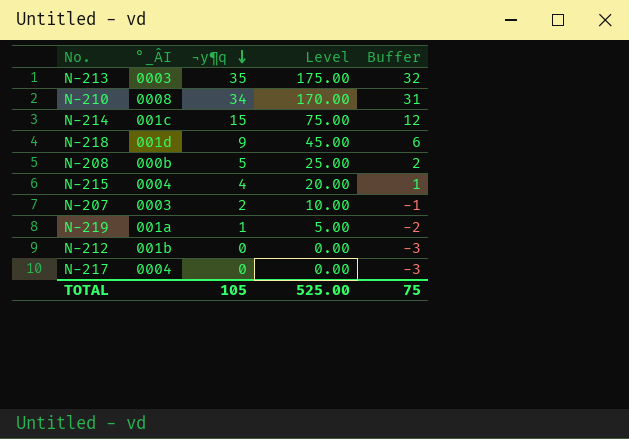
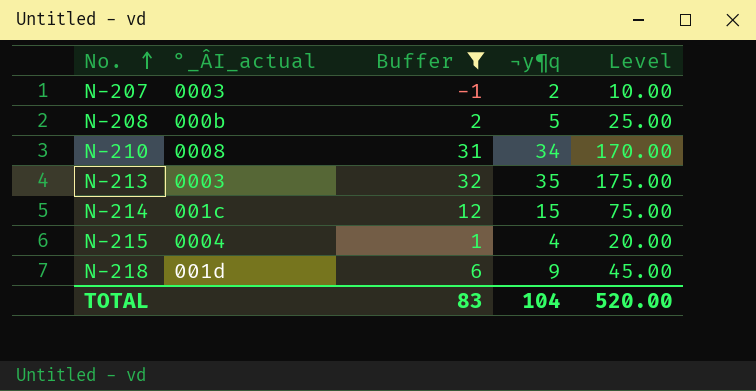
filter: none -> Buffer >= -1
row order: ¬y¶q descending -> No. ascending
column name: °_ÂI -> °_ÂI_actual
column Buffer | position: 5 -> 3
TOTAL | Buffer: 75 -> 83
TOTAL | ¬y¶q: 105 -> 104
TOTAL | Level: 525.00 -> 520.00

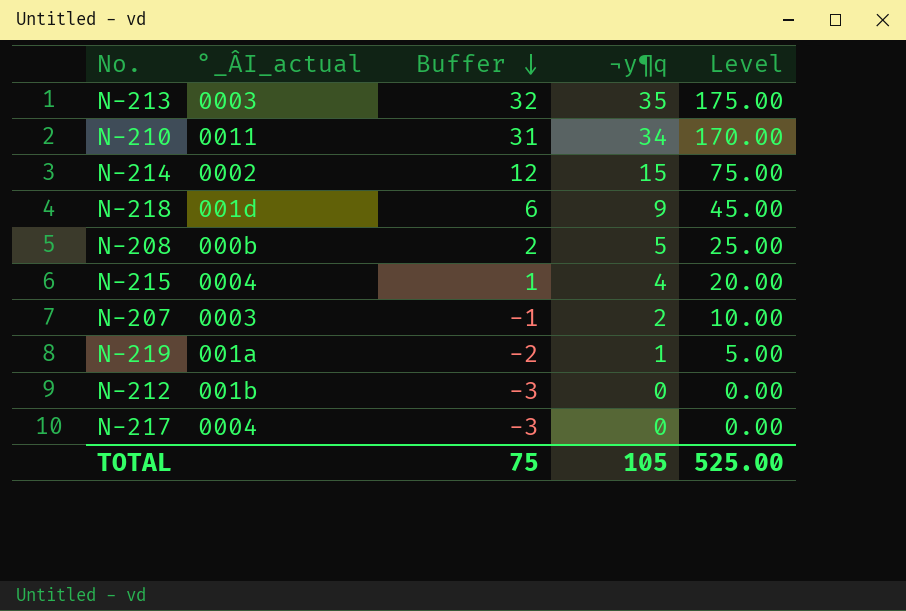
filter: Buffer >= -1 -> none
row order: No. ascending -> Buffer descending
N-210 | °_ÂI_actual: 0008 -> 0011
N-214 | °_ÂI_actual: 001c -> 0002
TOTAL | Buffer: 83 -> 75
TOTAL | ¬y¶q: 104 -> 105
TOTAL | Level: 520.00 -> 525.00

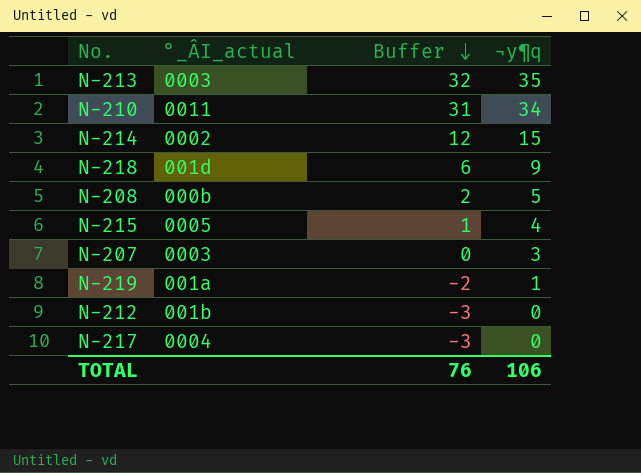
column Level | formula: [¬y¶q] * 5 -> none
N-215 | °_ÂI_actual: 0004 -> 0005
N-207 | Buffer: -1 -> 0
N-207 | ¬y¶q: 2 -> 3
TOTAL | Buffer: 75 -> 76
TOTAL | ¬y¶q: 105 -> 106

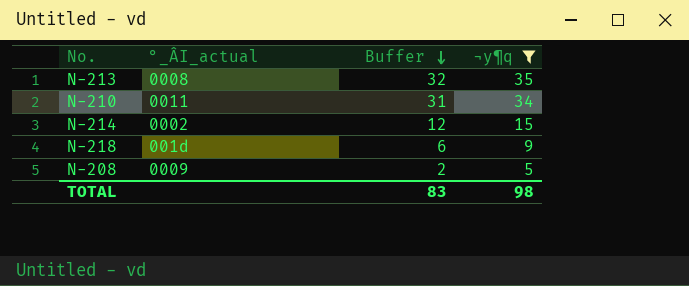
filter: none -> ¬y¶q >= 5
N-213 | °_ÂI_actual: 0003 -> 0008
N-208 | °_ÂI_actual: 000b -> 0009
TOTAL | Buffer: 76 -> 83
TOTAL | ¬y¶q: 106 -> 98

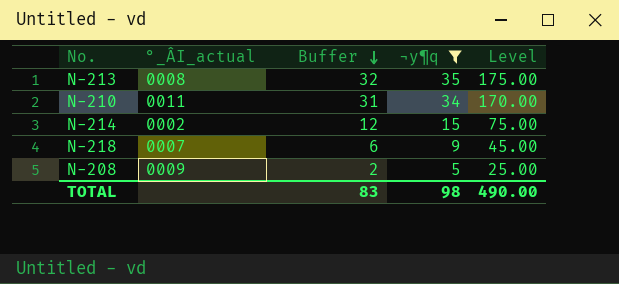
column Level | formula: none -> [¬y¶q] * 5
N-218 | °_ÂI_actual: 001d -> 0007

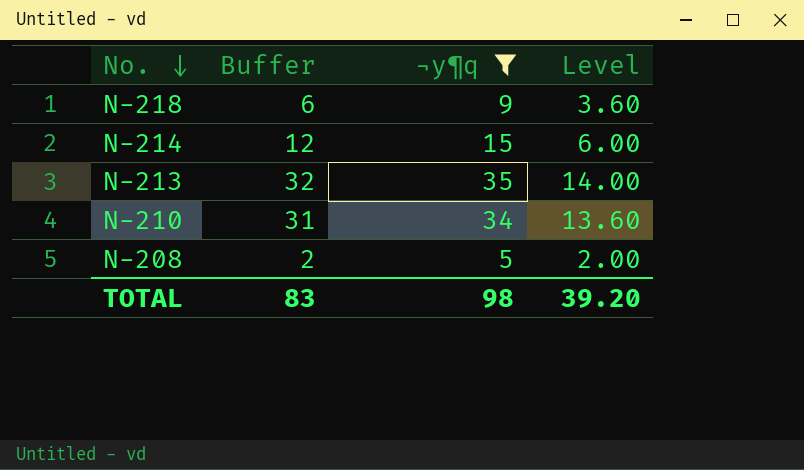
row order: Buffer descending -> No. descending
column °_ÂI_actual | position: 2 -> none
column Level | formula: [¬y¶q] * 5 -> [¬y¶q] * 0.4
TOTAL | Level: 490.00 -> 39.20

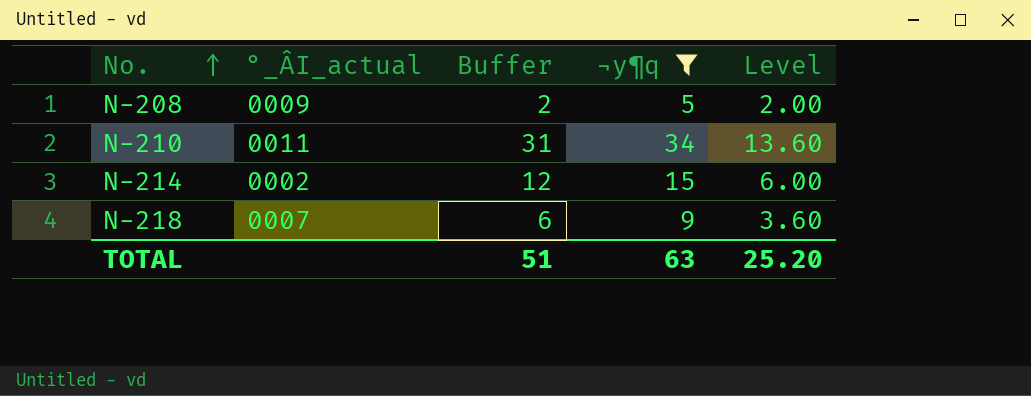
row order: No. descending -> No. ascending
column °_ÂI_actual | position: none -> 2
row N-213: 32 | 35 | 14.00 -> none
TOTAL | Buffer: 83 -> 51
TOTAL | ¬y¶q: 98 -> 63
TOTAL | Level: 39.20 -> 25.20

